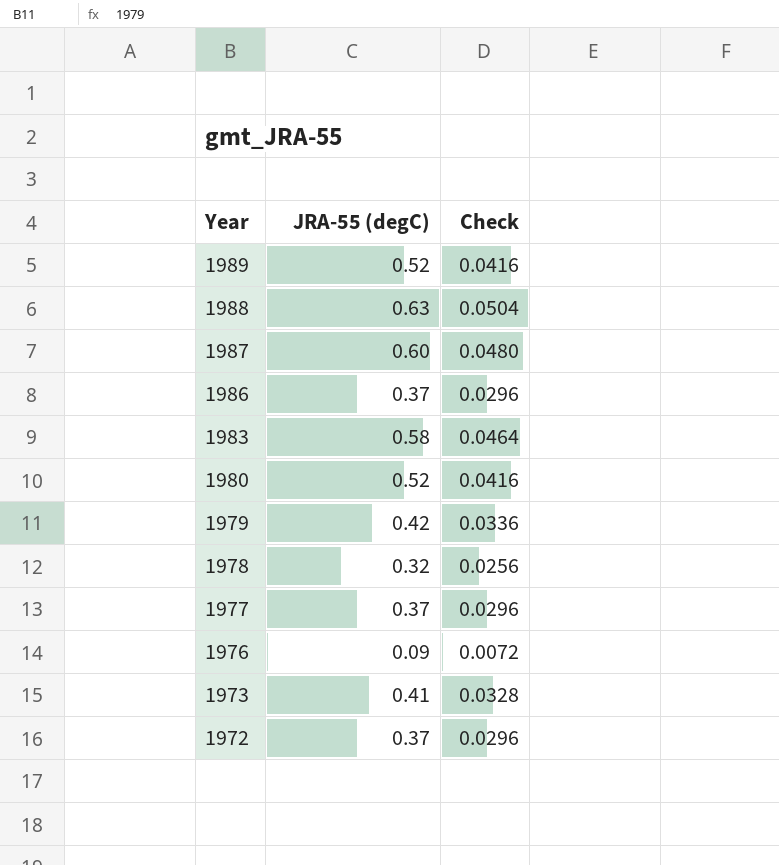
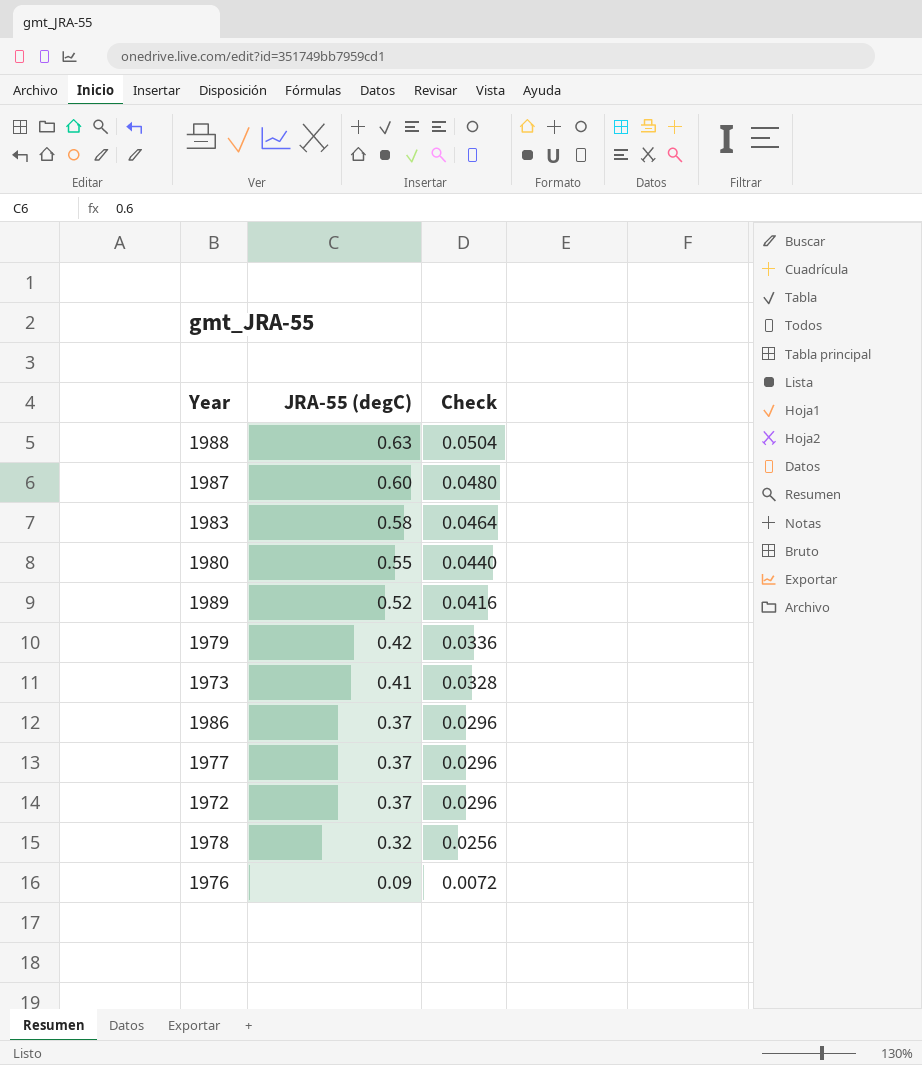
row order: Year descending -> JRA-55 (degC) descending
1980 | JRA-55 (degC): 0.52 -> 0.55
1980 | Check: 0.0416 -> 0.0440

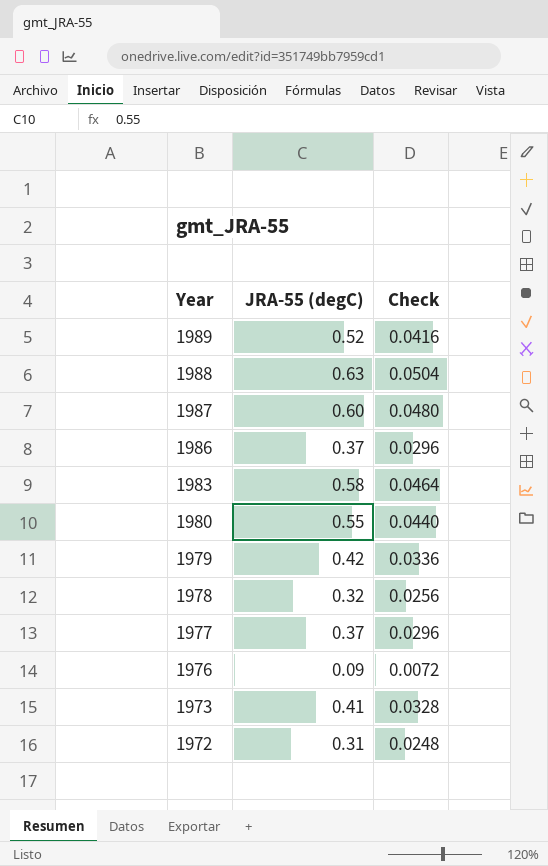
row order: JRA-55 (degC) descending -> Year descending
1972 | JRA-55 (degC): 0.37 -> 0.31
1972 | Check: 0.0296 -> 0.0248

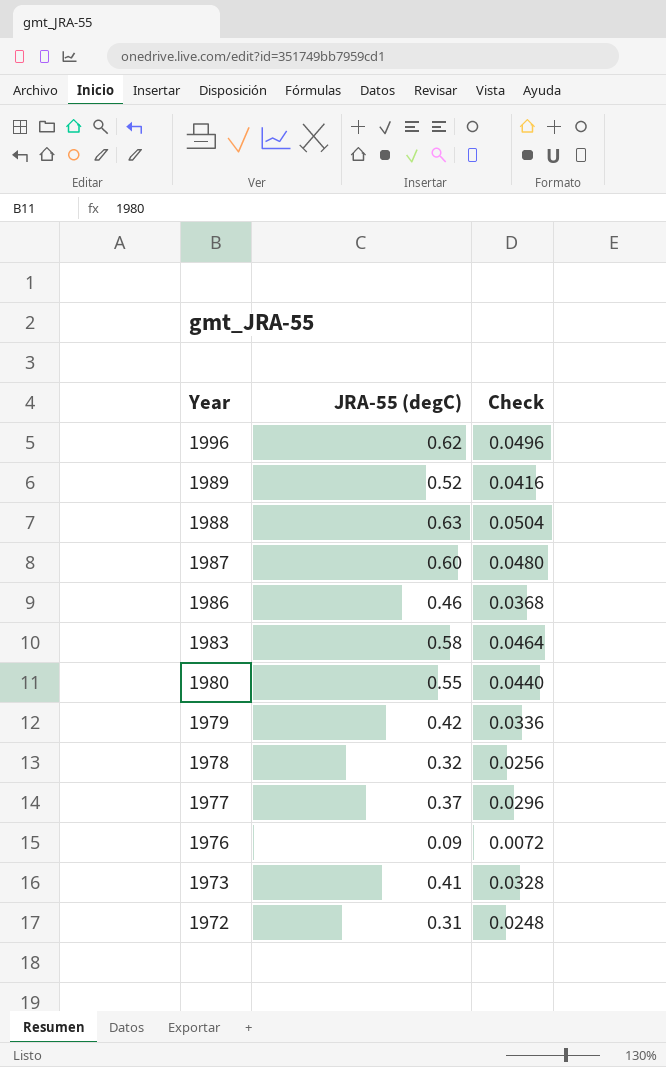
row 1996: none -> 0.62 | 0.0496
1986 | JRA-55 (degC): 0.37 -> 0.46
1986 | Check: 0.0296 -> 0.0368

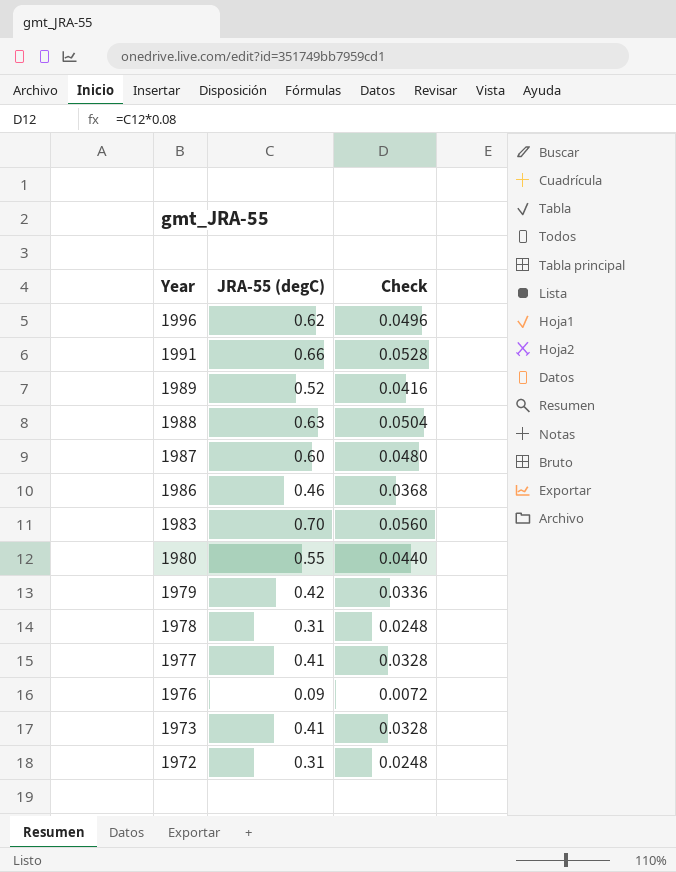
row 1991: none -> 0.66 | 0.0528
1983 | JRA-55 (degC): 0.58 -> 0.70
1983 | Check: 0.0464 -> 0.0560
1978 | JRA-55 (degC): 0.32 -> 0.31
1978 | Check: 0.0256 -> 0.0248
1977 | JRA-55 (degC): 0.37 -> 0.41
1977 | Check: 0.0296 -> 0.0328

